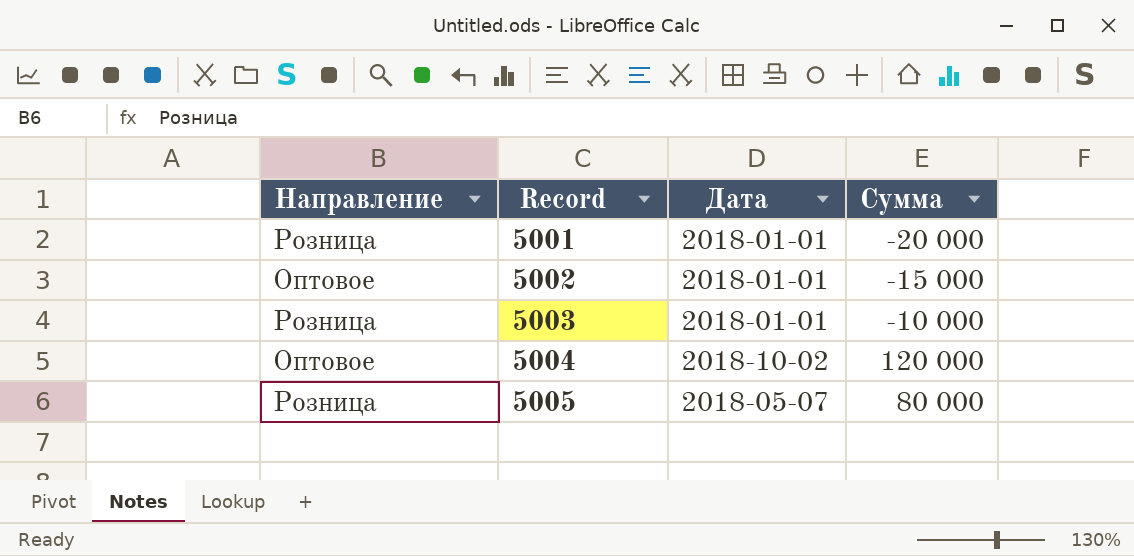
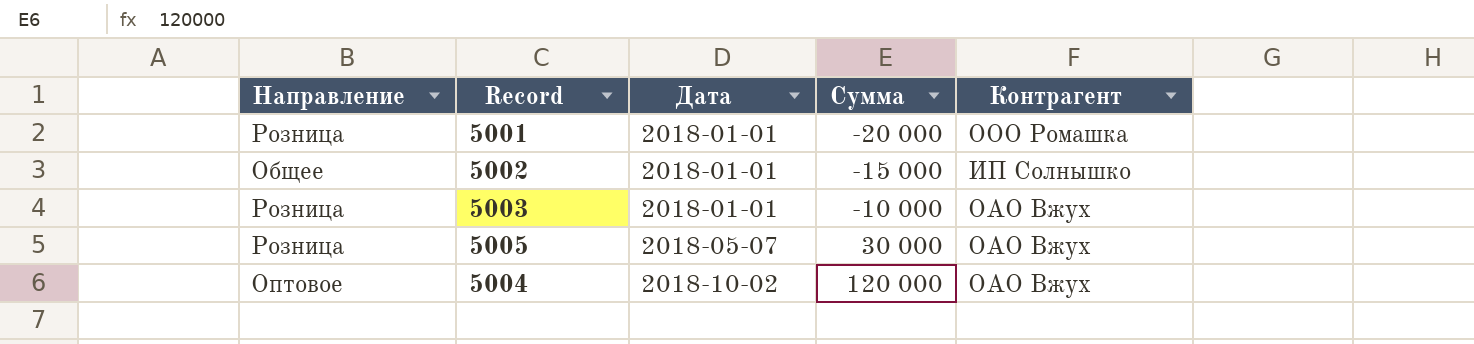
row order: Record ascending -> Дата ascending
column Контрагент | position: none -> 5
5002 | Направление: Оптовое -> Общее
5005 | Сумма: 80 000 -> 30 000

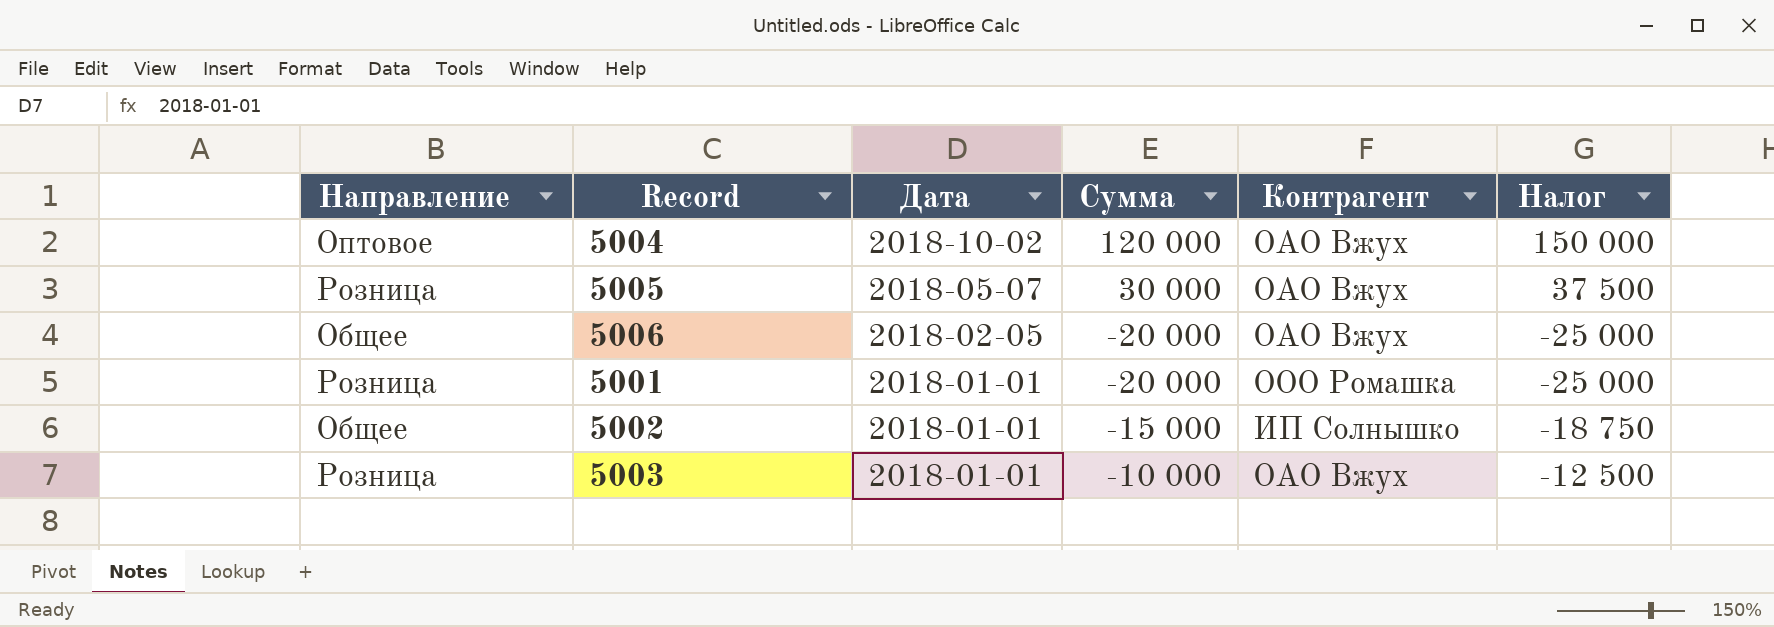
row order: Дата ascending -> Дата descending
column Налог | formula: none -> [Сумма] * 1,25
row 5006: none -> Общее | 2018-02-05 | -20 000 | ОАО Вжух | -25 000

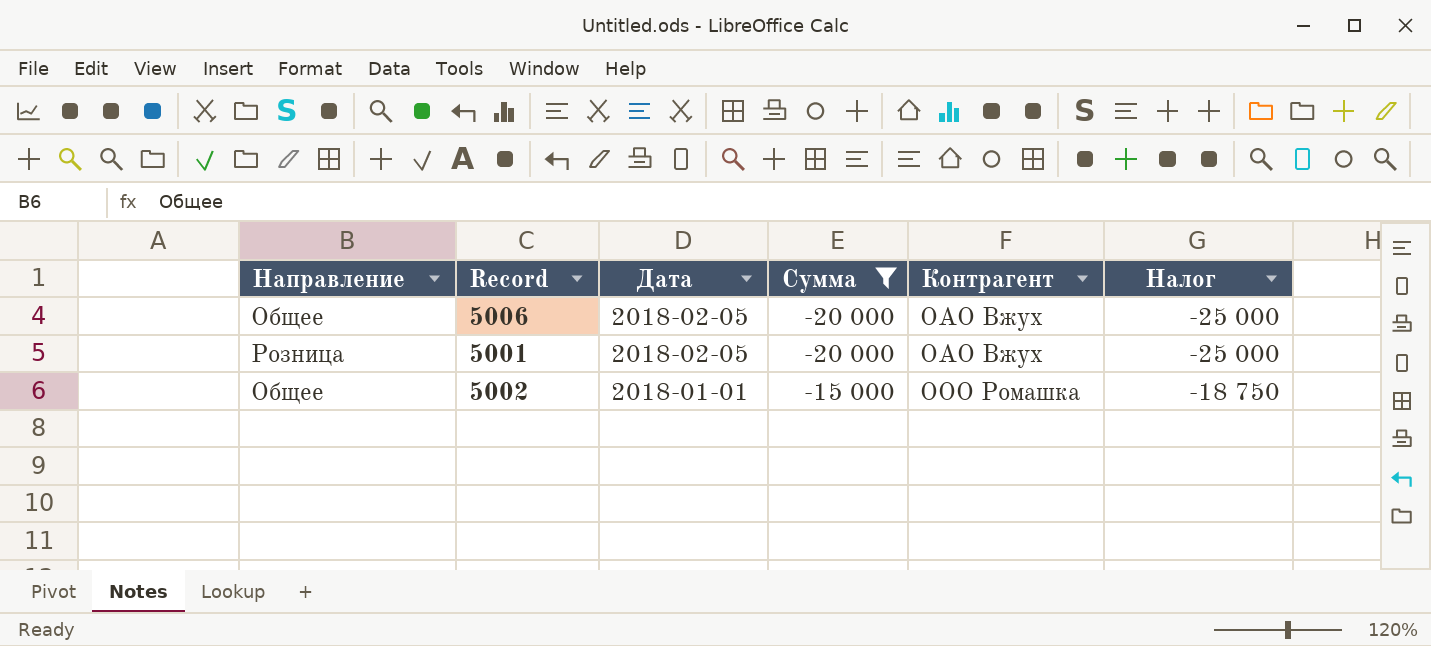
filter: none -> Сумма <= -15 000
5001 | Дата: 2018-01-01 -> 2018-02-05
5001 | Контрагент: ООО Ромашка -> ОАО Вжух
5002 | Контрагент: ИП Солнышко -> ООО Ромашка

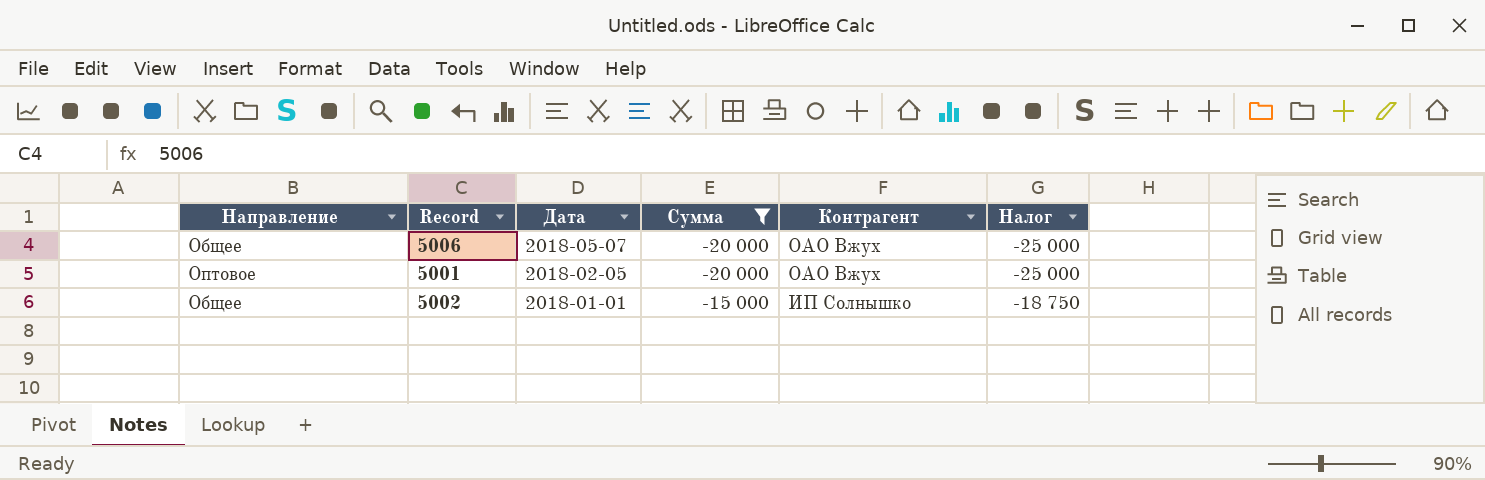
5006 | Дата: 2018-02-05 -> 2018-05-07
5001 | Направление: Розница -> Оптовое
5002 | Контрагент: ООО Ромашка -> ИП Солнышко

